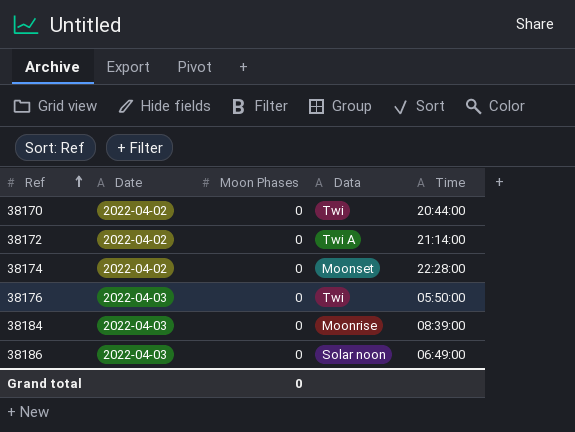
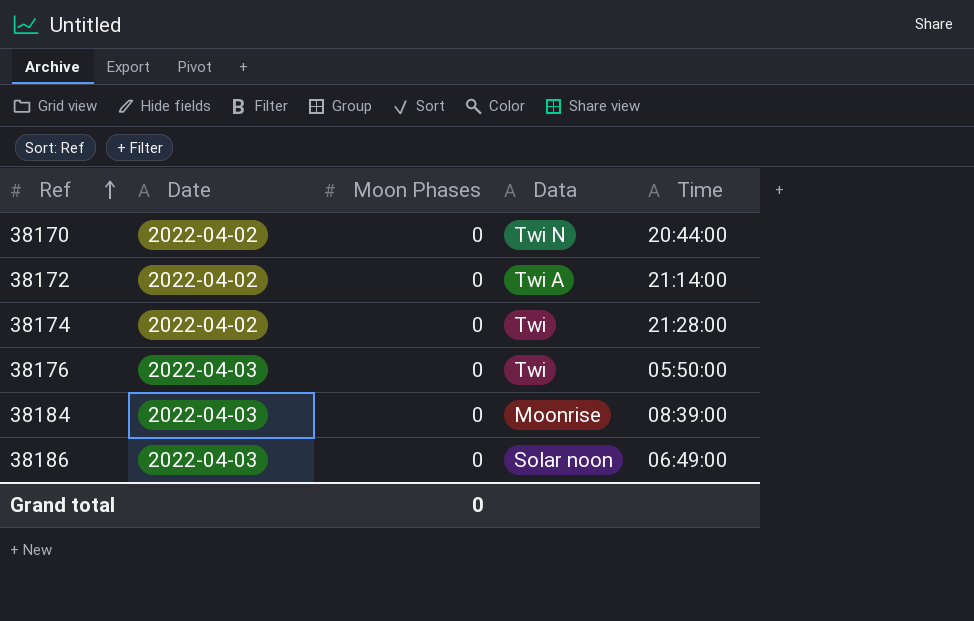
38170 | Data: Twi -> Twi N
38174 | Data: Moonset -> Twi
38174 | Time: 22:28:00 -> 21:28:00

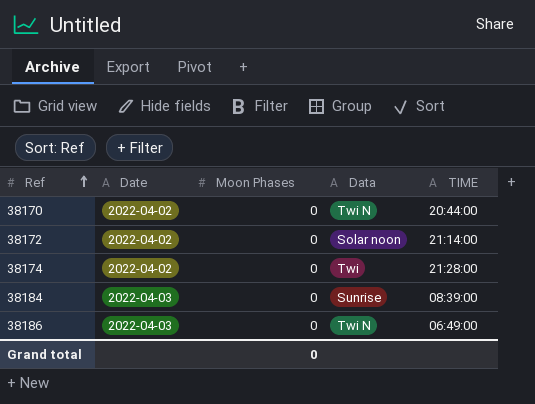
column name: Time -> TIME
row 38176: 2022-04-03 | 0 | Twi | 05:50:00 -> none
38172 | Data: Twi A -> Solar noon
38184 | Data: Moonrise -> Sunrise
38186 | Data: Solar noon -> Twi N

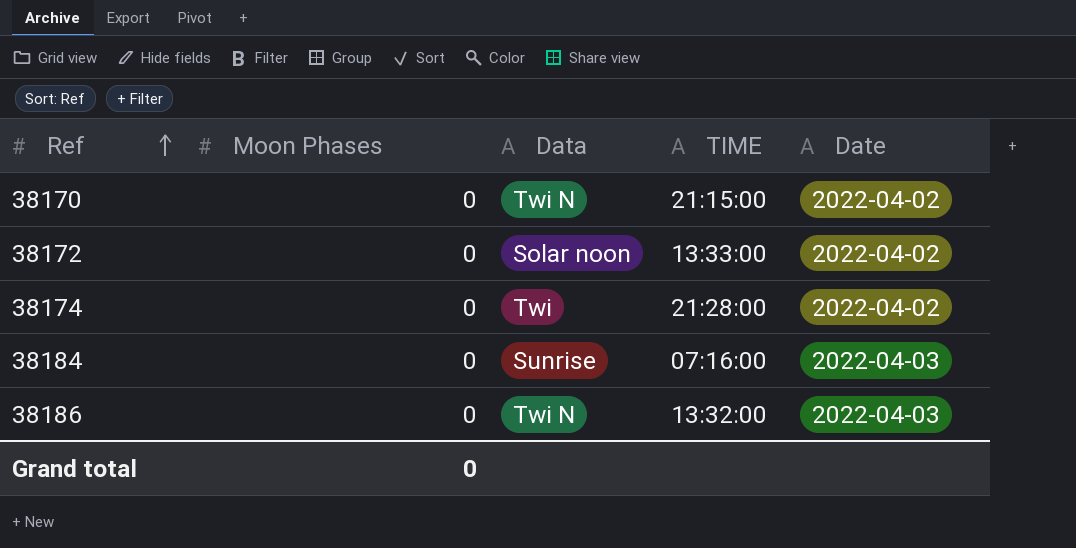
column Date | position: 2 -> 5
38170 | TIME: 20:44:00 -> 21:15:00
38172 | TIME: 21:14:00 -> 13:33:00
38184 | TIME: 08:39:00 -> 07:16:00
38186 | TIME: 06:49:00 -> 13:32:00

